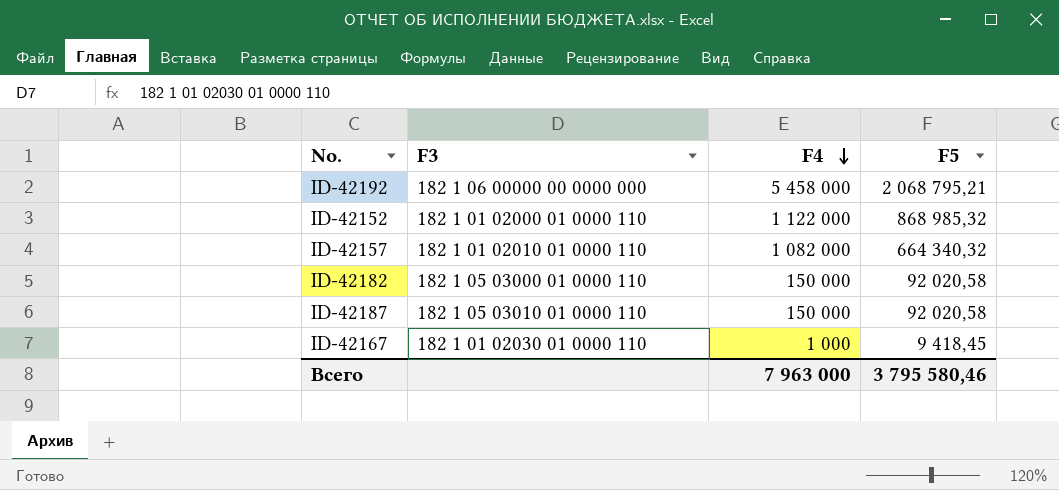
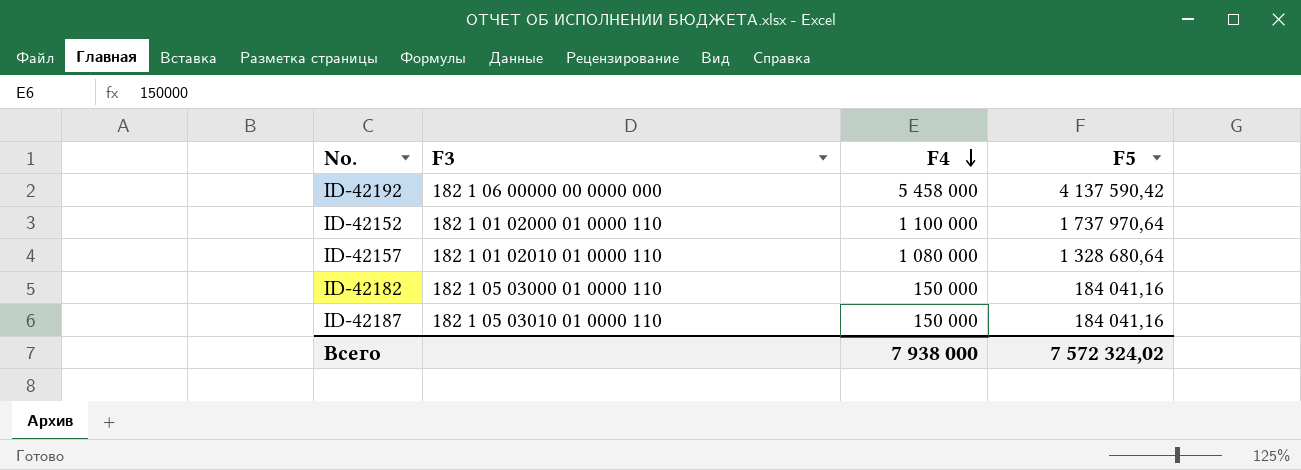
row ID-42167: 182 1 01 02030 01 0000 110 | 1 000 | 9 418,45 -> none
ID-42192 | F5: 2 068 795,21 -> 4 137 590,42
ID-42152 | F4: 1 122 000 -> 1 100 000
ID-42152 | F5: 868 985,32 -> 1 737 970,64
ID-42157 | F4: 1 082 000 -> 1 080 000
ID-42157 | F5: 664 340,32 -> 1 328 680,64
ID-42182 | F5: 92 020,58 -> 184 041,16
ID-42187 | F5: 92 020,58 -> 184 041,16
Всего | F4: 7 963 000 -> 7 938 000
Всего | F5: 3 795 580,46 -> 7 572 324,02

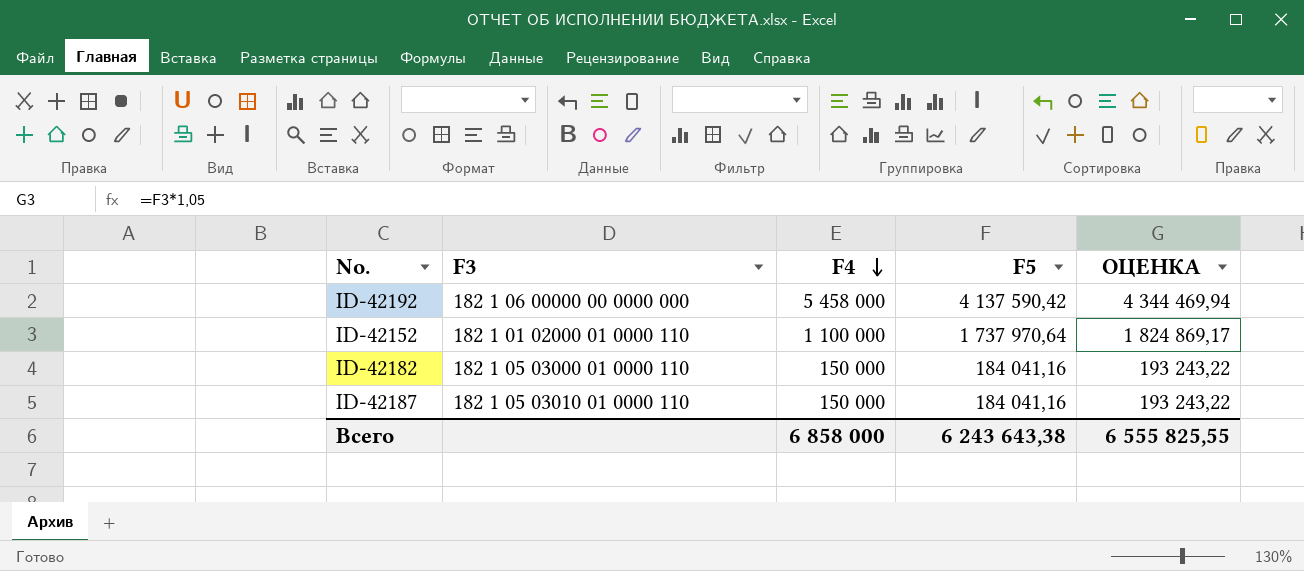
column ОЦЕНКА | formula: none -> [F5] * 1,05
row ID-42157: 182 1 01 02010 01 0000 110 | 1 080 000 | 1 328 680,64 -> none
Всего | F4: 7 938 000 -> 6 858 000
Всего | F5: 7 572 324,02 -> 6 243 643,38

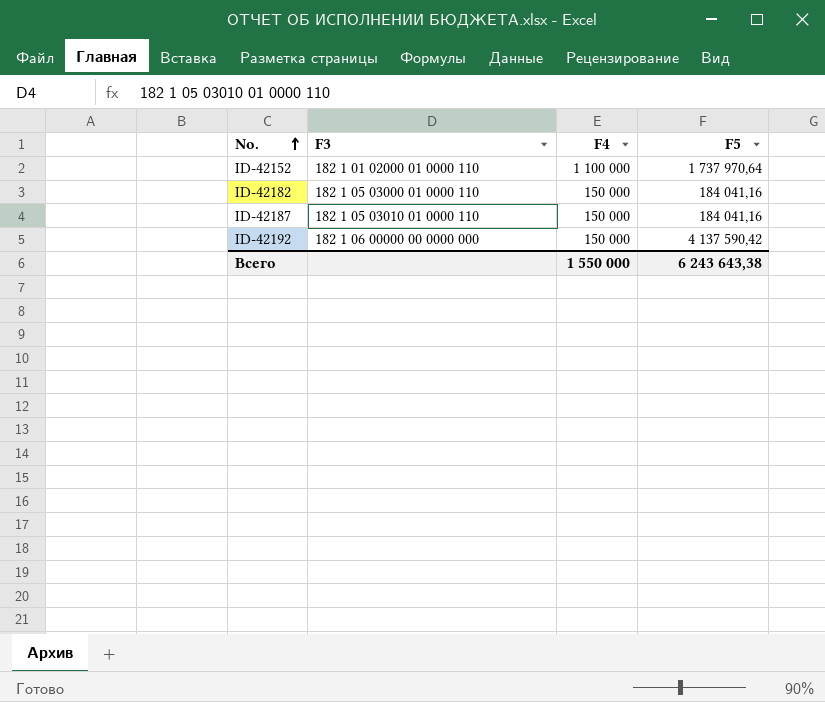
row order: F4 descending -> No. ascending
column ОЦЕНКА | formula: [F5] * 1,05 -> none
ID-42192 | F4: 5 458 000 -> 150 000
Всего | F4: 6 858 000 -> 1 550 000

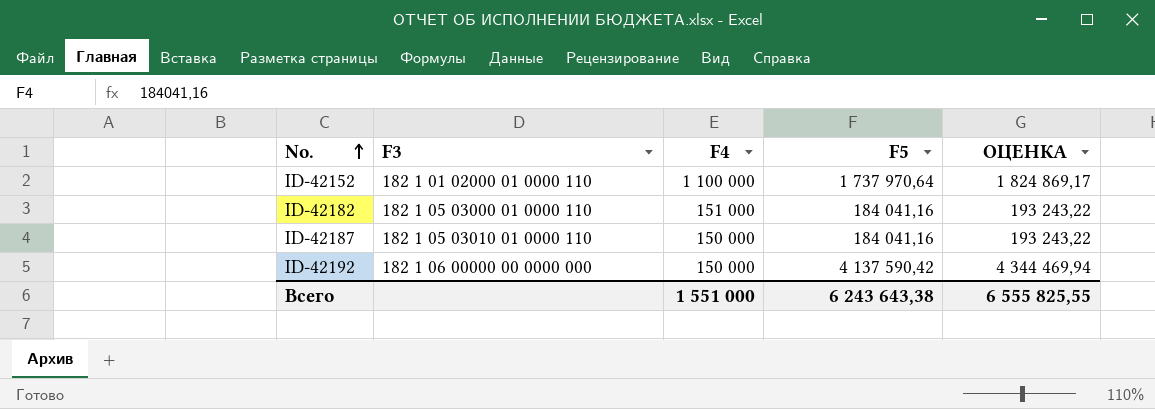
column ОЦЕНКА | formula: none -> [F5] * 1,05
ID-42182 | F4: 150 000 -> 151 000
Всего | F4: 1 550 000 -> 1 551 000

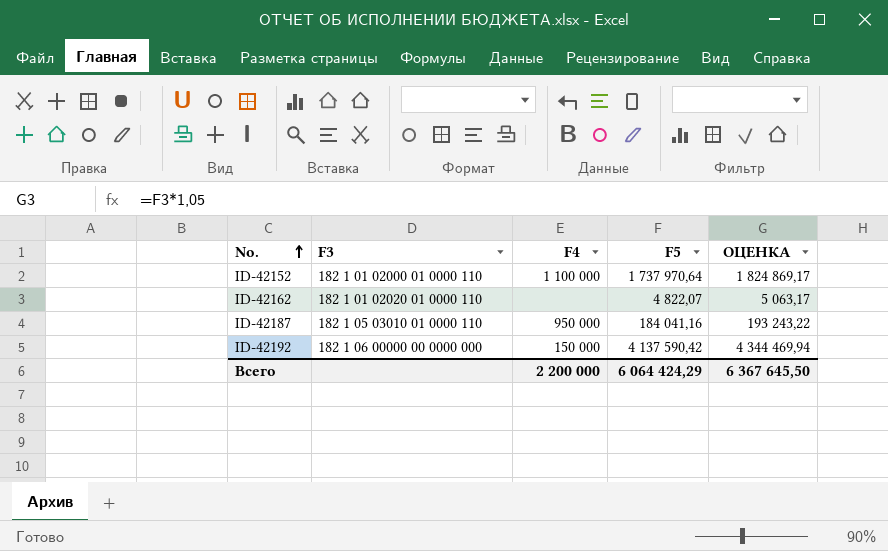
row ID-42182: 182 1 05 03000 01 0000 110 | 151 000 | 184 041,16 | 193 243,22 -> none
row ID-42162: none -> 182 1 01 02020 01 0000 110 | none | 4 822,07 | 5 063,17
ID-42187 | F4: 150 000 -> 950 000
Всего | F4: 1 551 000 -> 2 200 000
Всего | F5: 6 243 643,38 -> 6 064 424,29
Всего | ОЦЕНКА: 6 555 825,55 -> 6 367 645,50

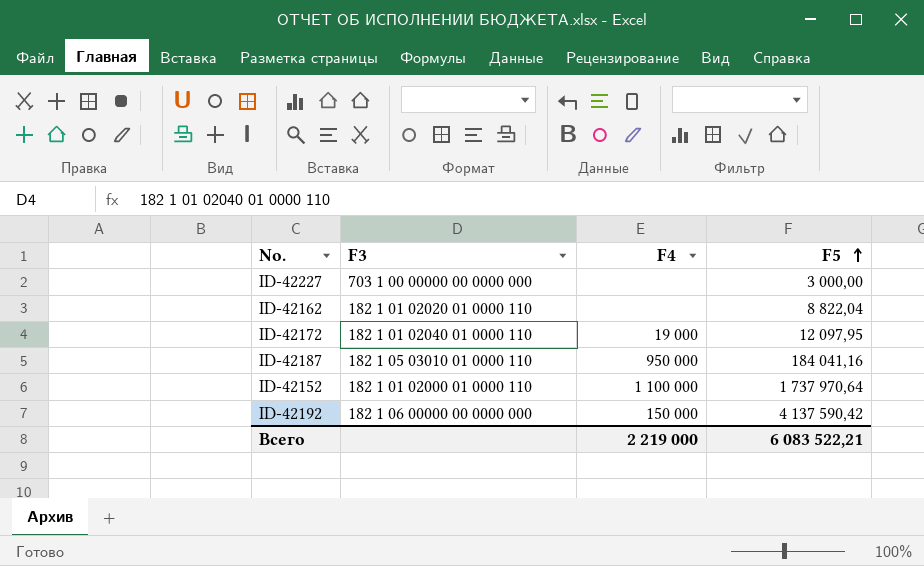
row order: No. ascending -> F5 ascending
column ОЦЕНКА | formula: [F5] * 1,05 -> none
row ID-42227: none -> 703 1 00 00000 00 0000 000 | none | 3 000,00
ID-42162 | F5: 4 822,07 -> 8 822,04
row ID-42172: none -> 182 1 01 02040 01 0000 110 | 19 000 | 12 097,95
Всего | F4: 2 200 000 -> 2 219 000
Всего | F5: 6 064 424,29 -> 6 083 522,21

